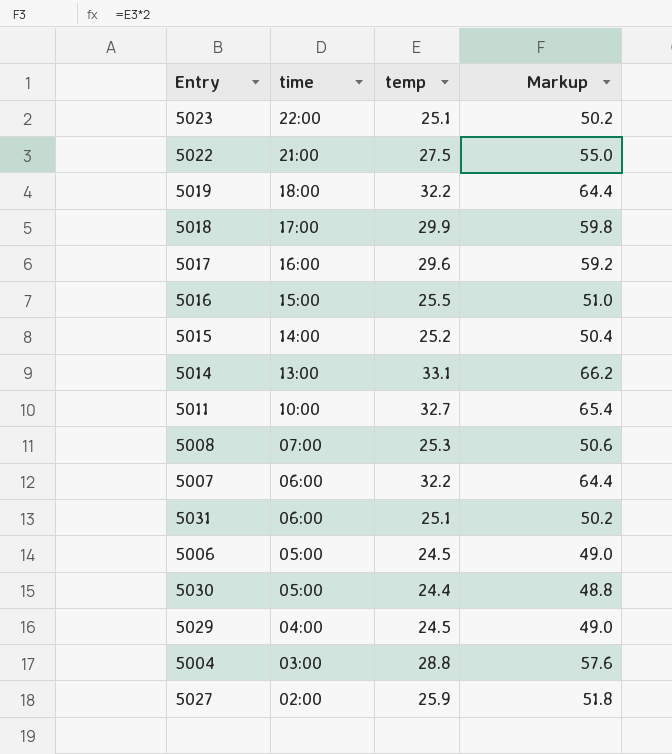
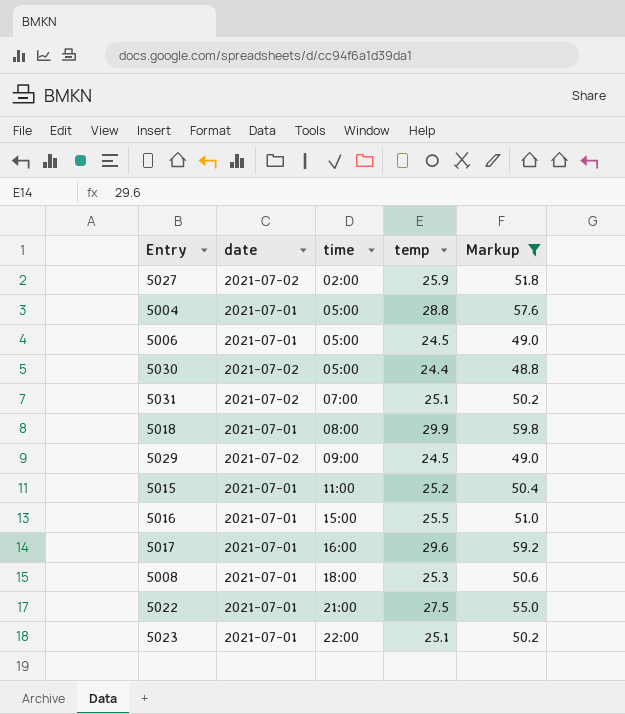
filter: none -> Markup <= 59.8
row order: time descending -> time ascending
column date | position: none -> 2
5004 | time: 03:00 -> 05:00
5031 | time: 06:00 -> 07:00
5018 | time: 17:00 -> 08:00
5029 | time: 04:00 -> 09:00
5015 | time: 14:00 -> 11:00
5008 | time: 07:00 -> 18:00

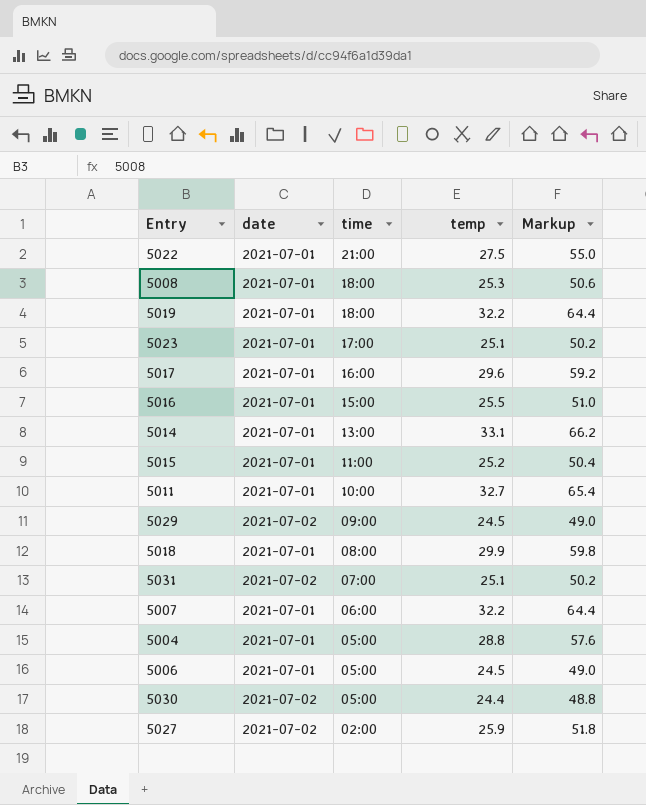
filter: Markup <= 59.8 -> none
row order: time ascending -> time descending
5023 | time: 22:00 -> 17:00

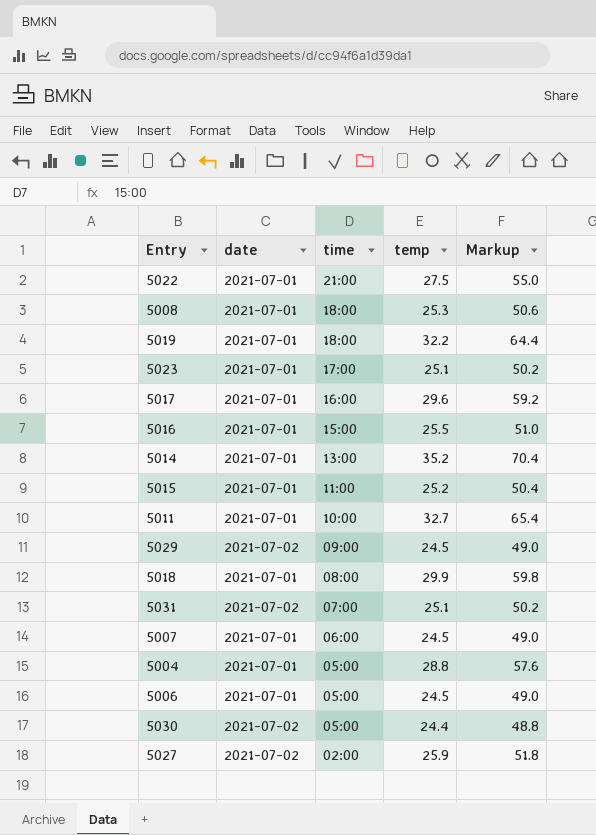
5014 | temp: 33.1 -> 35.2
5014 | Markup: 66.2 -> 70.4
5007 | temp: 32.2 -> 24.5
5007 | Markup: 64.4 -> 49.0

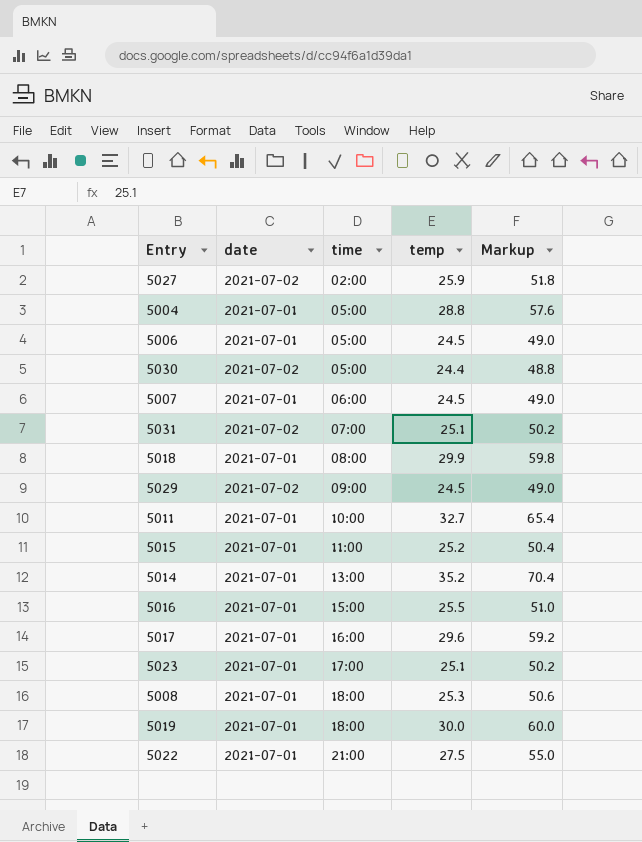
row order: time descending -> time ascending
5019 | temp: 32.2 -> 30.0
5019 | Markup: 64.4 -> 60.0

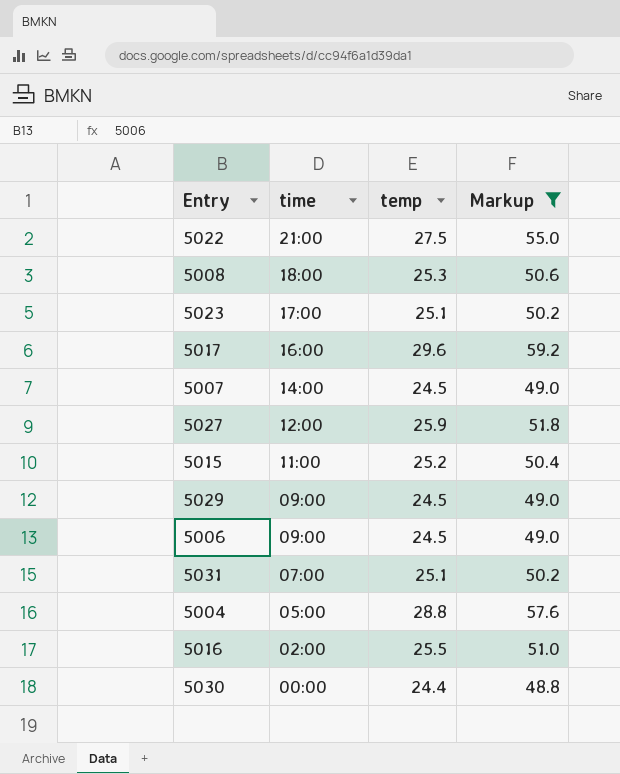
filter: none -> Markup <= 59.2
row order: time ascending -> time descending
column date | position: 2 -> none
5007 | time: 06:00 -> 14:00
5027 | time: 02:00 -> 12:00
5006 | time: 05:00 -> 09:00
5016 | time: 15:00 -> 02:00
5030 | time: 05:00 -> 00:00

